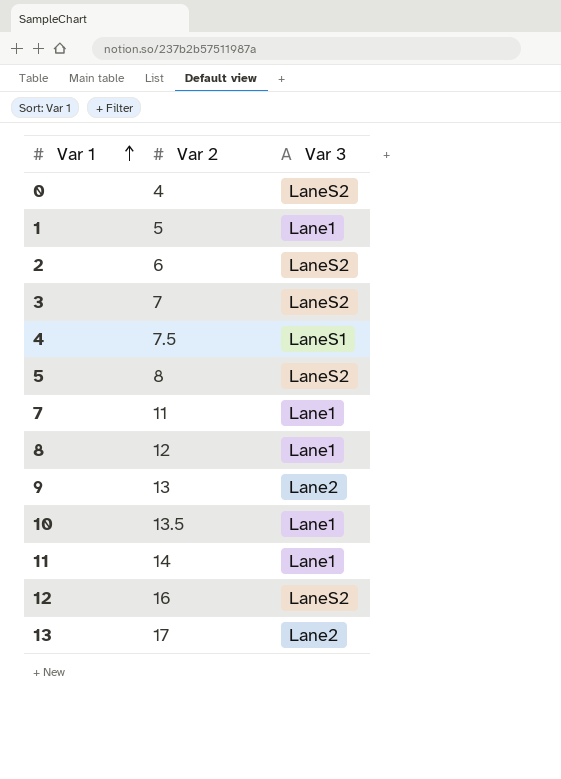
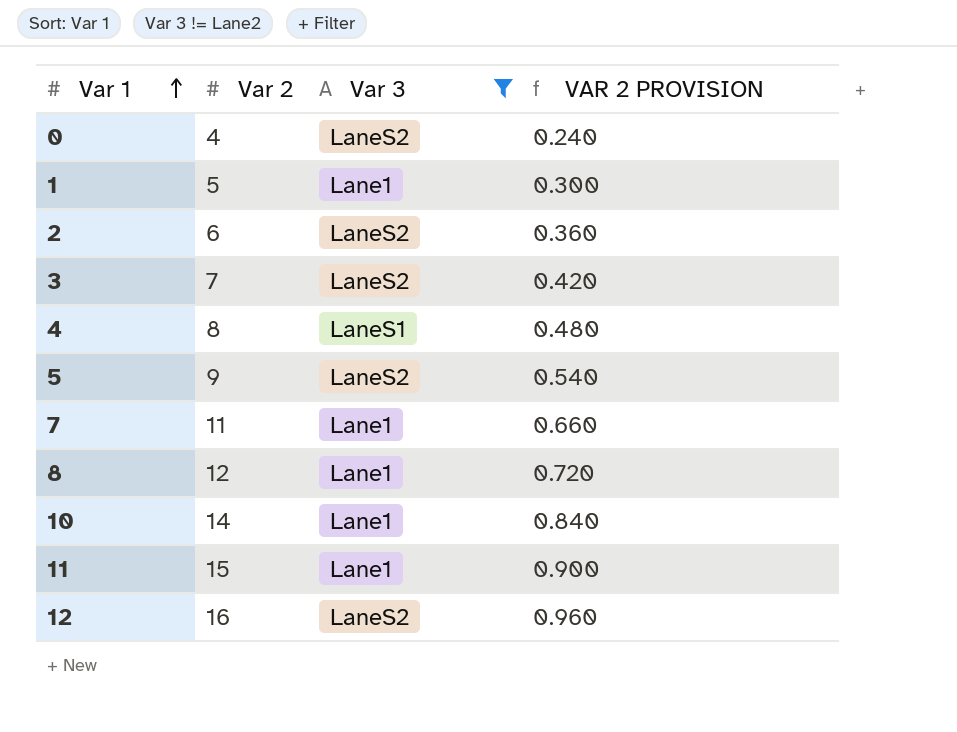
filter: none -> Var 3 != Lane2
column VAR 2 PROVISION | formula: none -> [Var 2] * 0.06
4 | Var 2: 7.5 -> 8
5 | Var 2: 8 -> 9
10 | Var 2: 13.5 -> 14
11 | Var 2: 14 -> 15

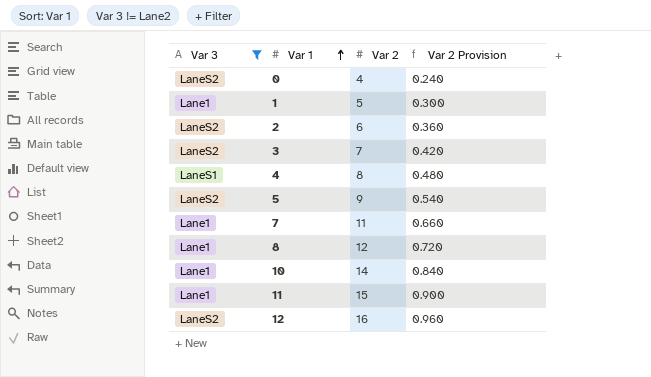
column Var 3 | position: 3 -> 1
column name: VAR 2 PROVISION -> Var 2 Provision

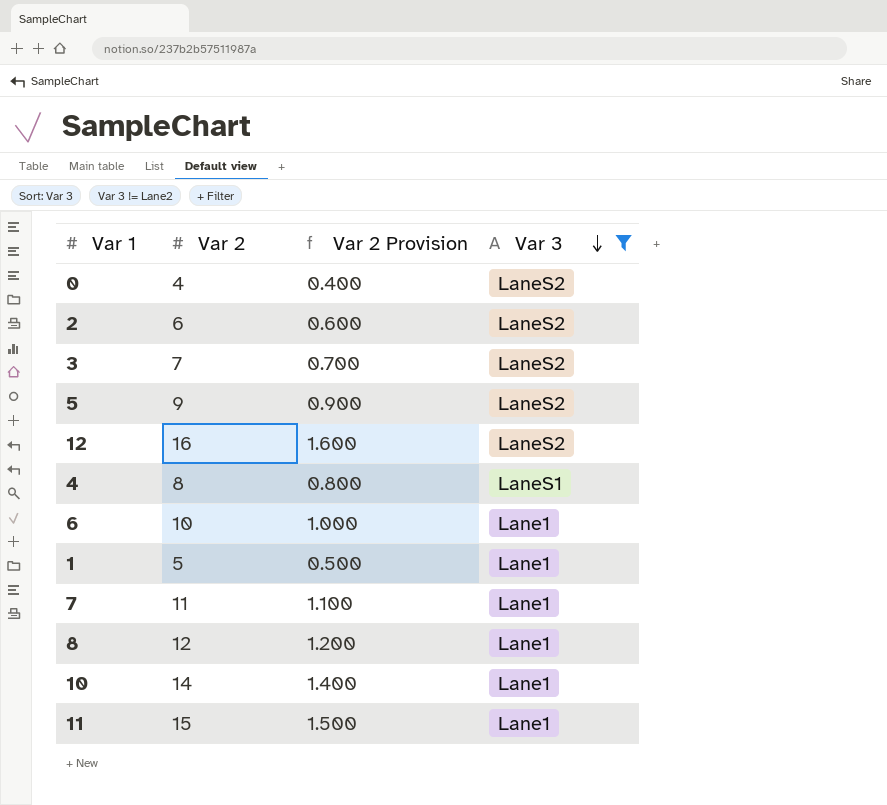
row order: Var 1 ascending -> Var 3 descending
column Var 2 Provision | formula: [Var 2] * 0.06 -> [Var 2] * 0.1
column Var 3 | position: 1 -> 4
row 6: none -> 10 | 1.000 | Lane1

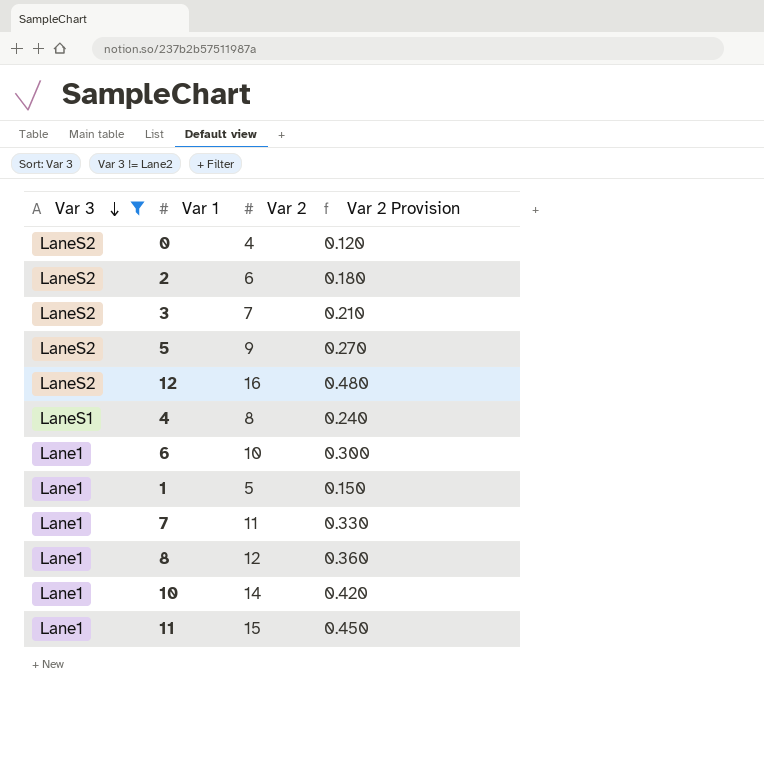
column Var 3 | position: 4 -> 1
column Var 2 Provision | formula: [Var 2] * 0.1 -> [Var 2] * 0.03

